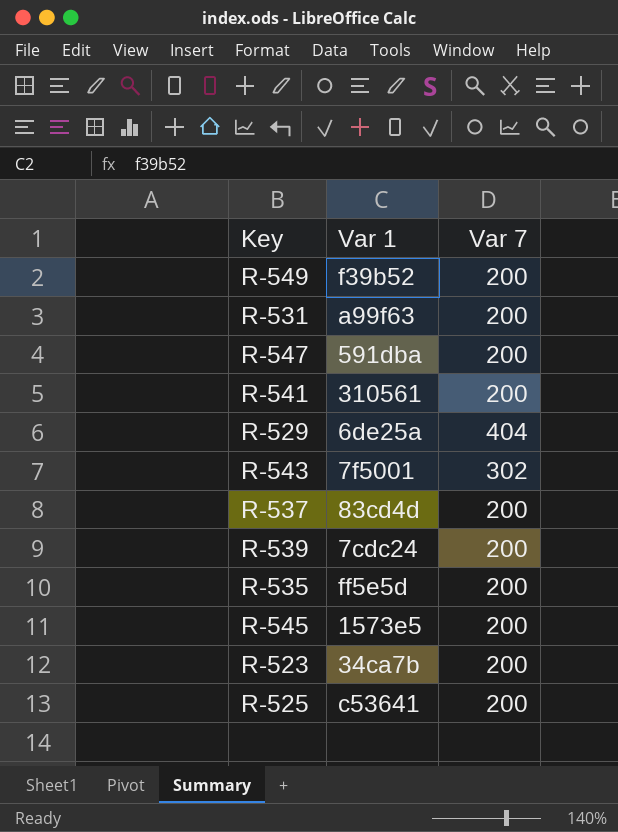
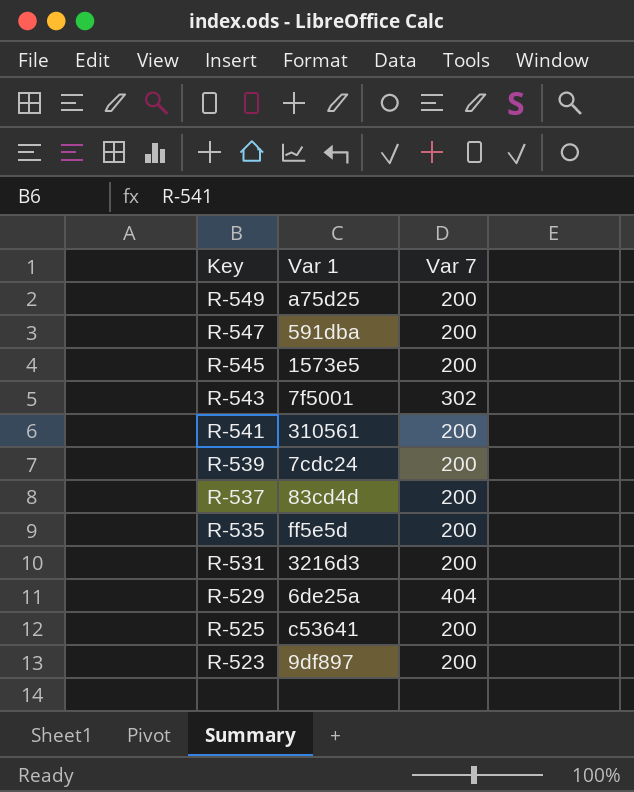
row order: none -> Key descending
R-549 | Var 1: f39b52 -> a75d25
R-531 | Var 1: a99f63 -> 3216d3
R-523 | Var 1: 34ca7b -> 9df897

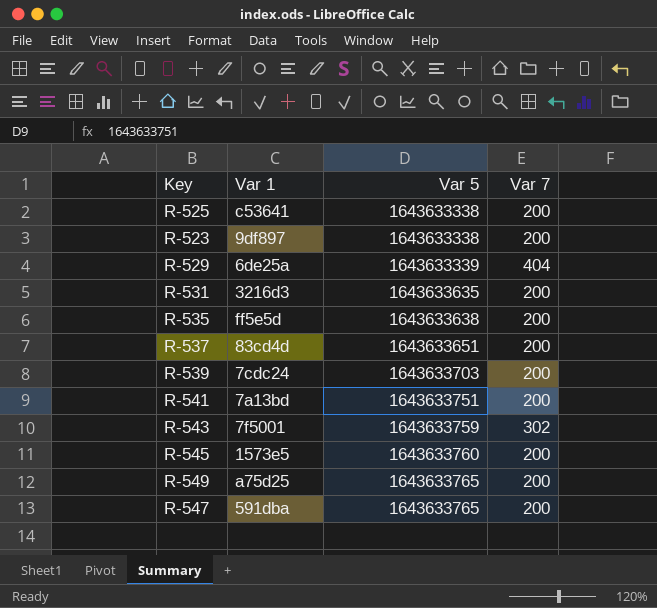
row order: Key descending -> Var 5 ascending
column Var 5 | position: none -> 3
R-541 | Var 1: 310561 -> 7a13bd

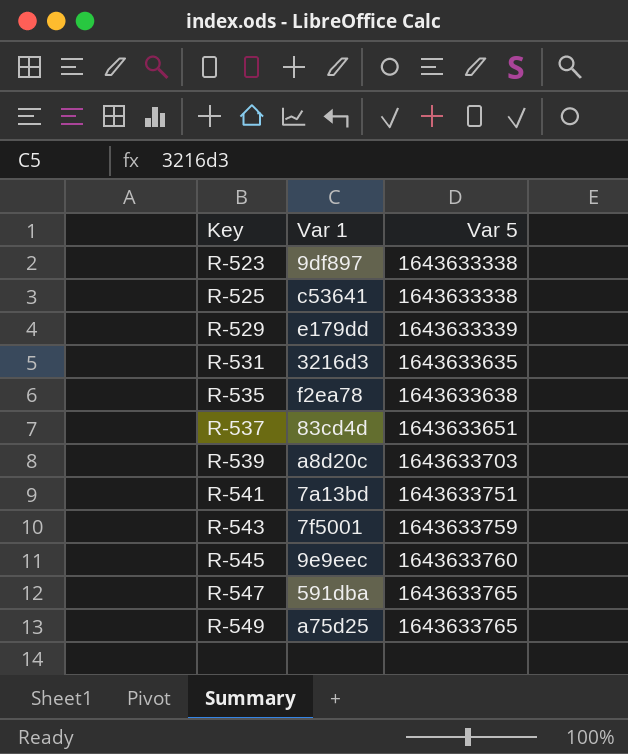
row order: Var 5 ascending -> Key ascending
column Var 7 | position: 4 -> none
R-529 | Var 1: 6de25a -> e179dd
R-535 | Var 1: ff5e5d -> f2ea78
R-539 | Var 1: 7cdc24 -> a8d20c
R-545 | Var 1: 1573e5 -> 9e9eec

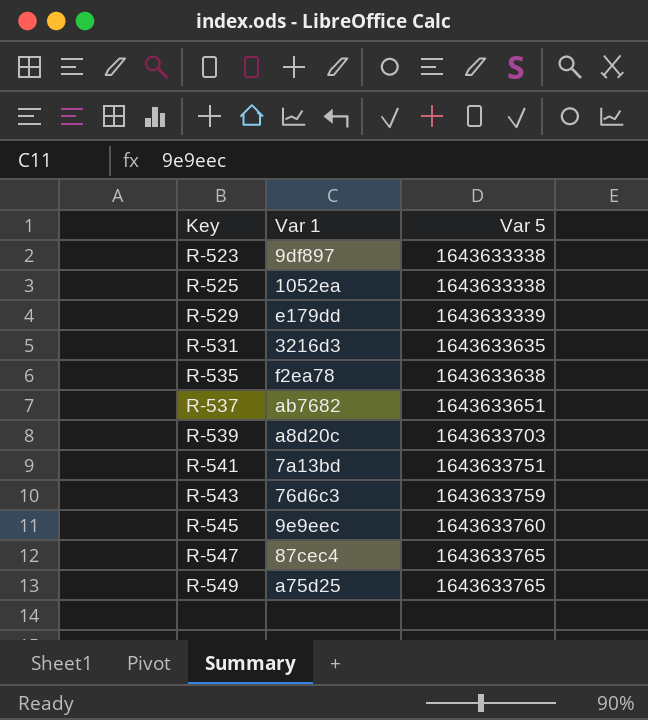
R-525 | Var 1: c53641 -> 1052ea
R-537 | Var 1: 83cd4d -> ab7682
R-543 | Var 1: 7f5001 -> 76d6c3
R-547 | Var 1: 591dba -> 87cec4

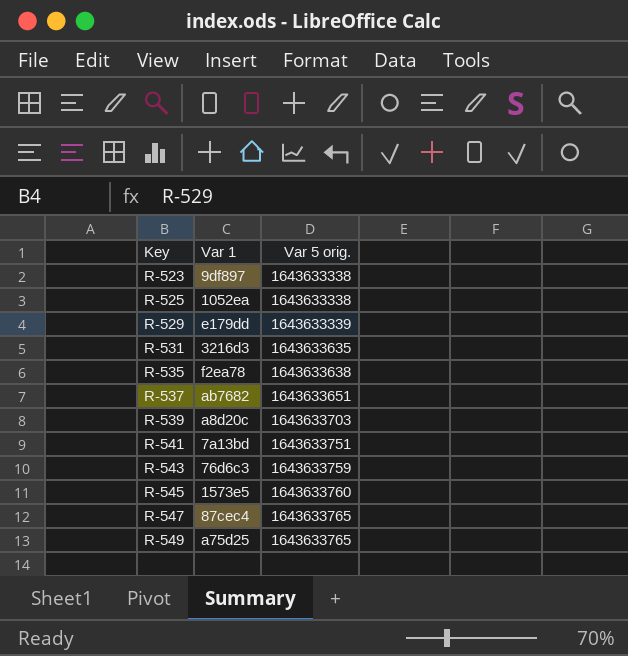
column name: Var 5 -> Var 5 orig.
R-545 | Var 1: 9e9eec -> 1573e5

